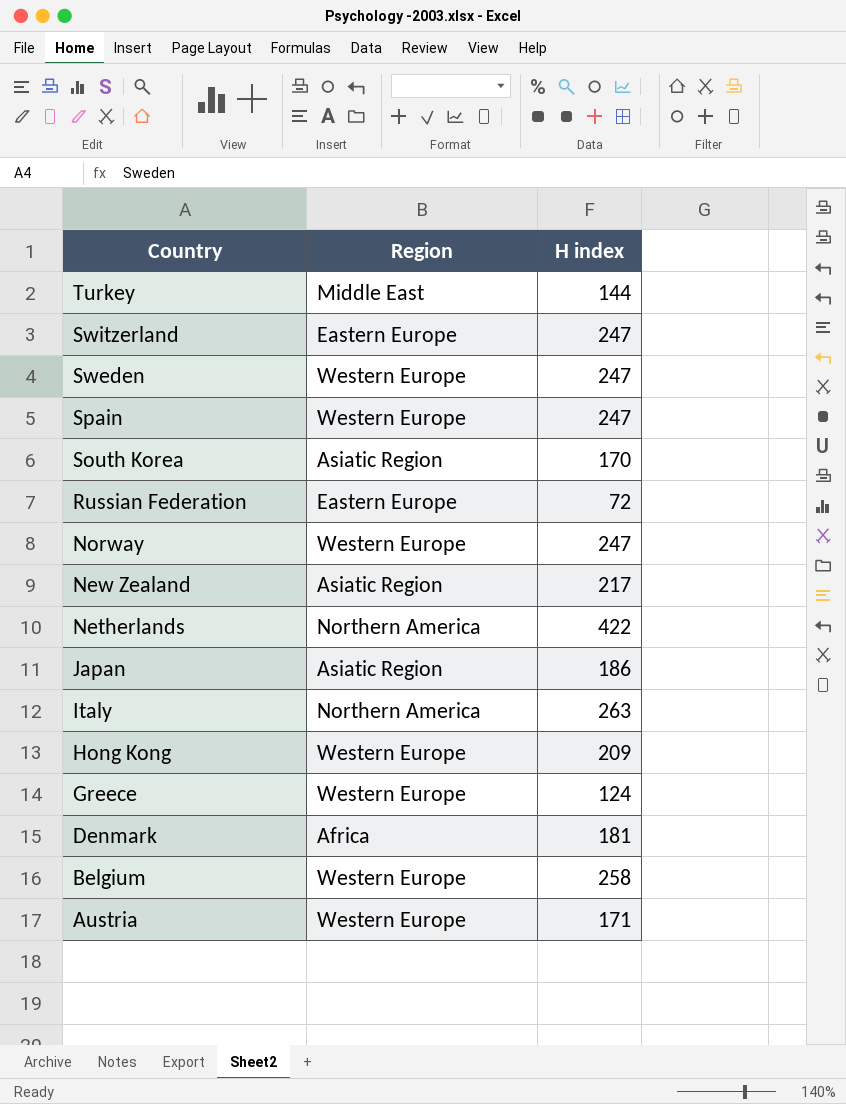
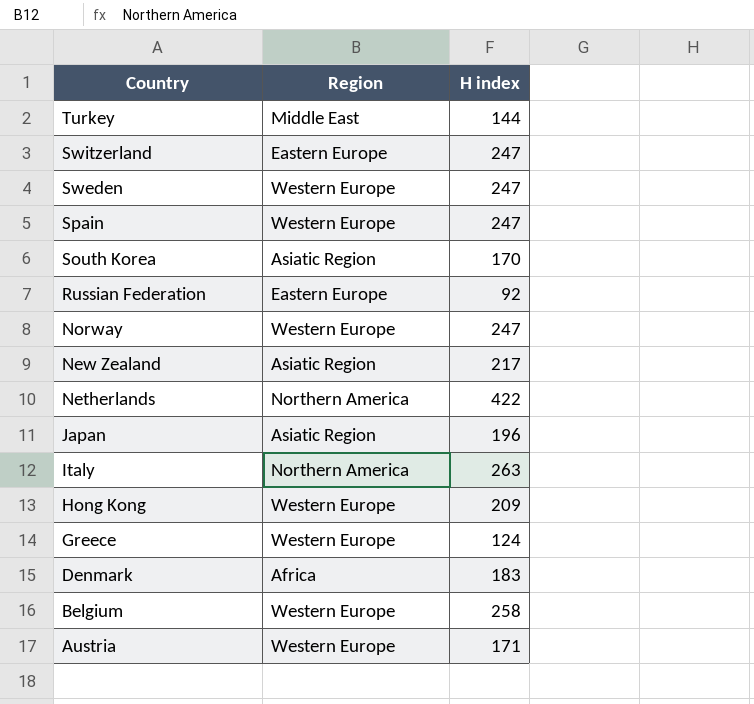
Russian Federation | H index: 72 -> 92
Japan | H index: 186 -> 196
Denmark | H index: 181 -> 183

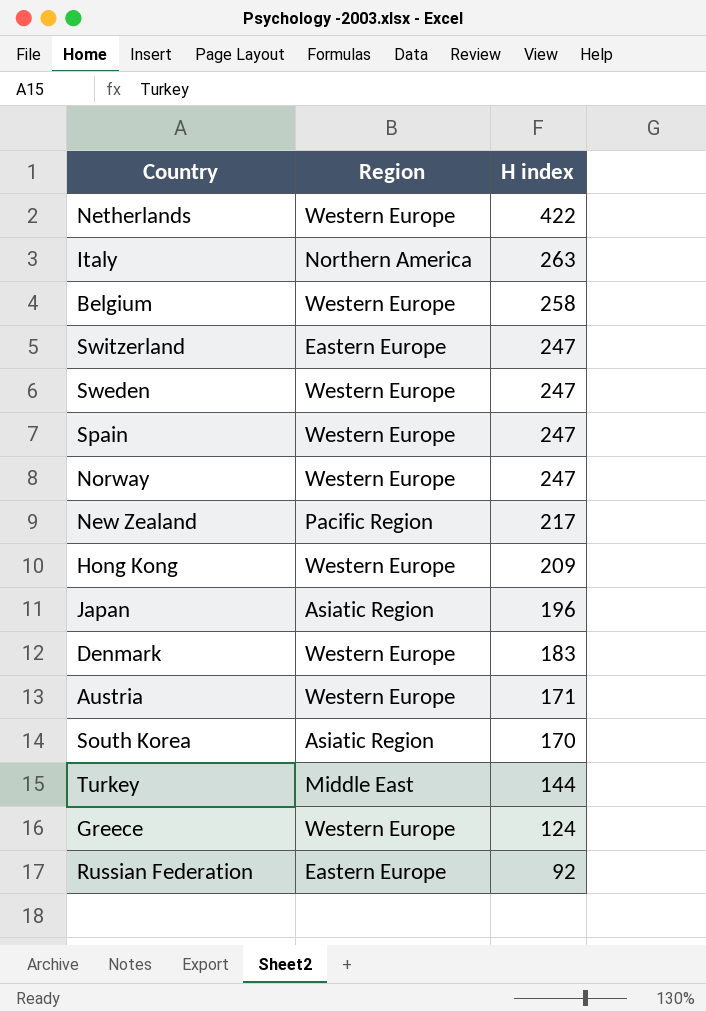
row order: Country descending -> H index descending
Netherlands | Region: Northern America -> Western Europe
New Zealand | Region: Asiatic Region -> Pacific Region
Denmark | Region: Africa -> Western Europe

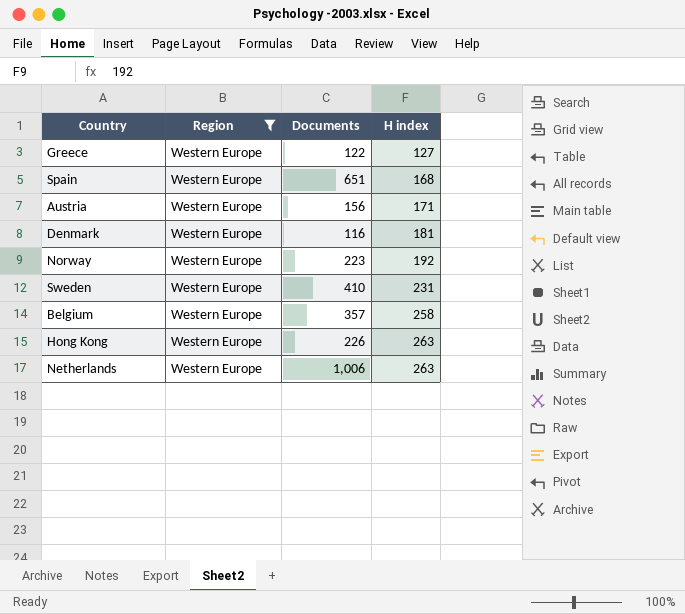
filter: none -> Region = Western Europe
row order: H index descending -> H index ascending
column Documents | position: none -> 3
Greece | H index: 124 -> 127
Spain | H index: 247 -> 168
Denmark | H index: 183 -> 181
Norway | H index: 247 -> 192
Sweden | H index: 247 -> 231
Hong Kong | H index: 209 -> 263
Netherlands | H index: 422 -> 263

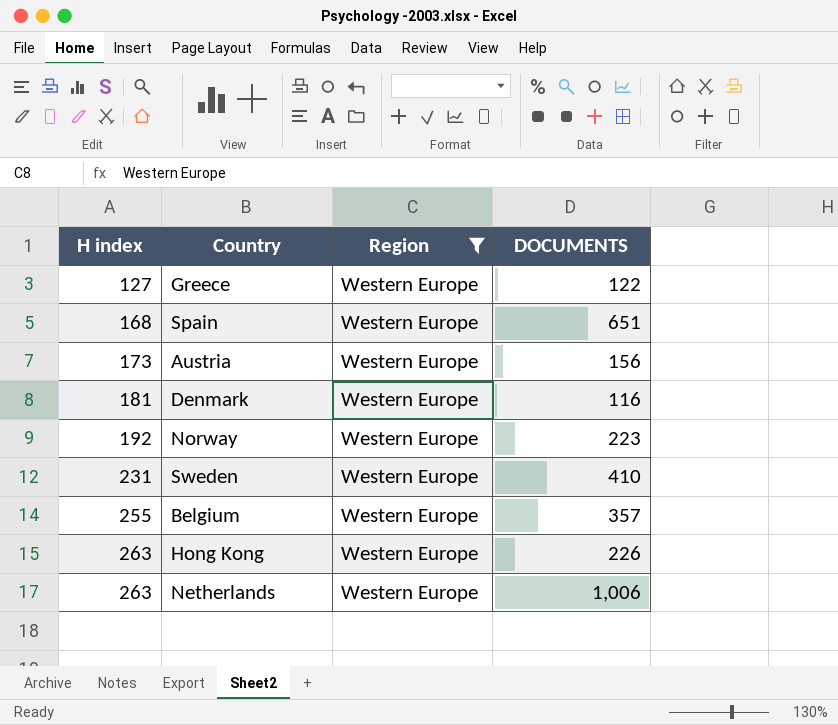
column H index | position: 4 -> 1
column name: Documents -> DOCUMENTS
Austria | H index: 171 -> 173
Belgium | H index: 258 -> 255

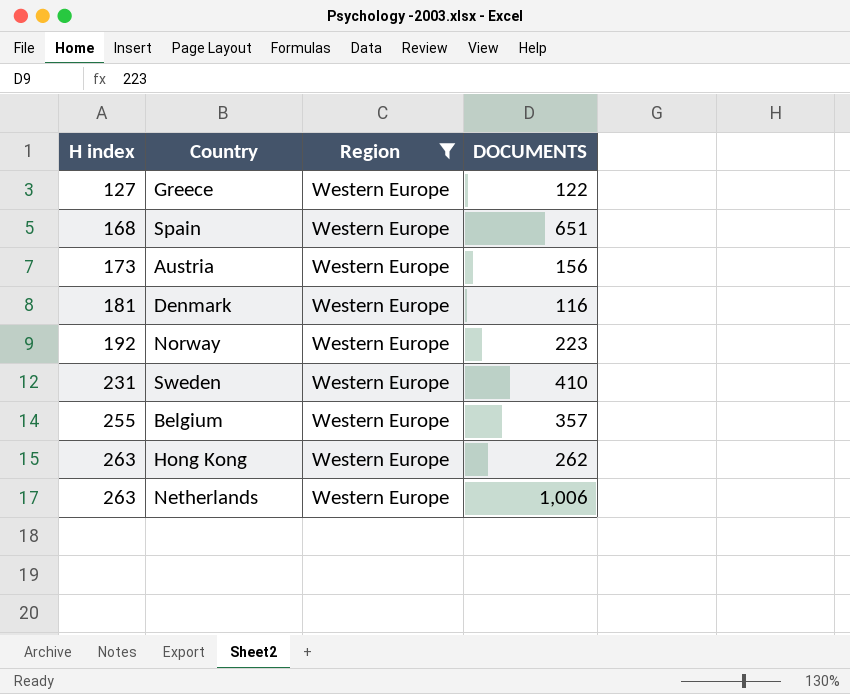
Hong Kong | DOCUMENTS: 226 -> 262

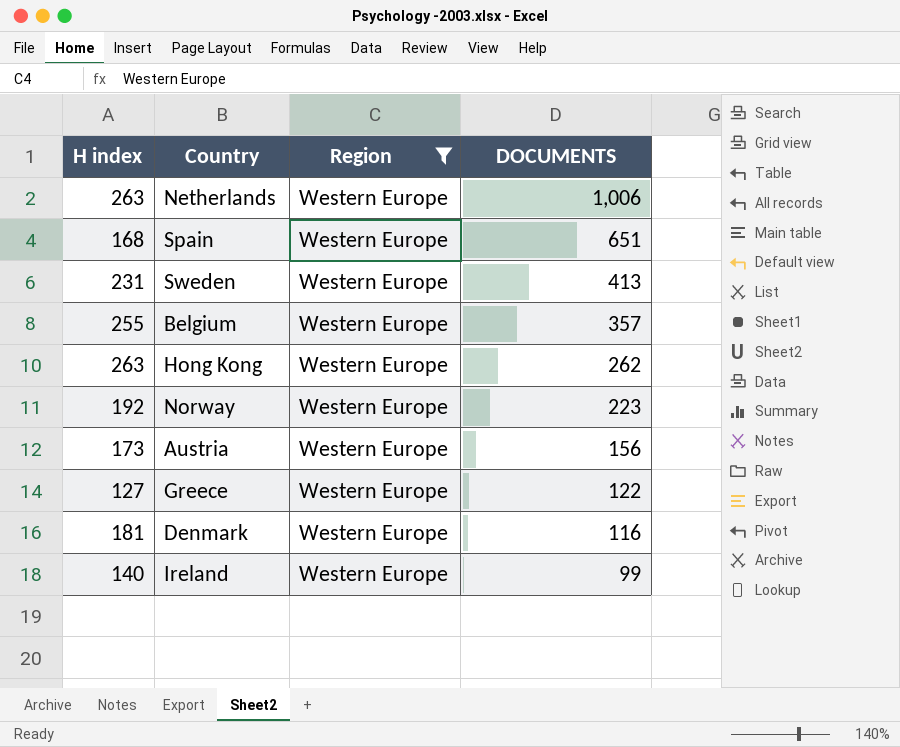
row order: H index ascending -> DOCUMENTS descending
Sweden | DOCUMENTS: 410 -> 413
row Ireland: none -> 140 | Western Europe | 99

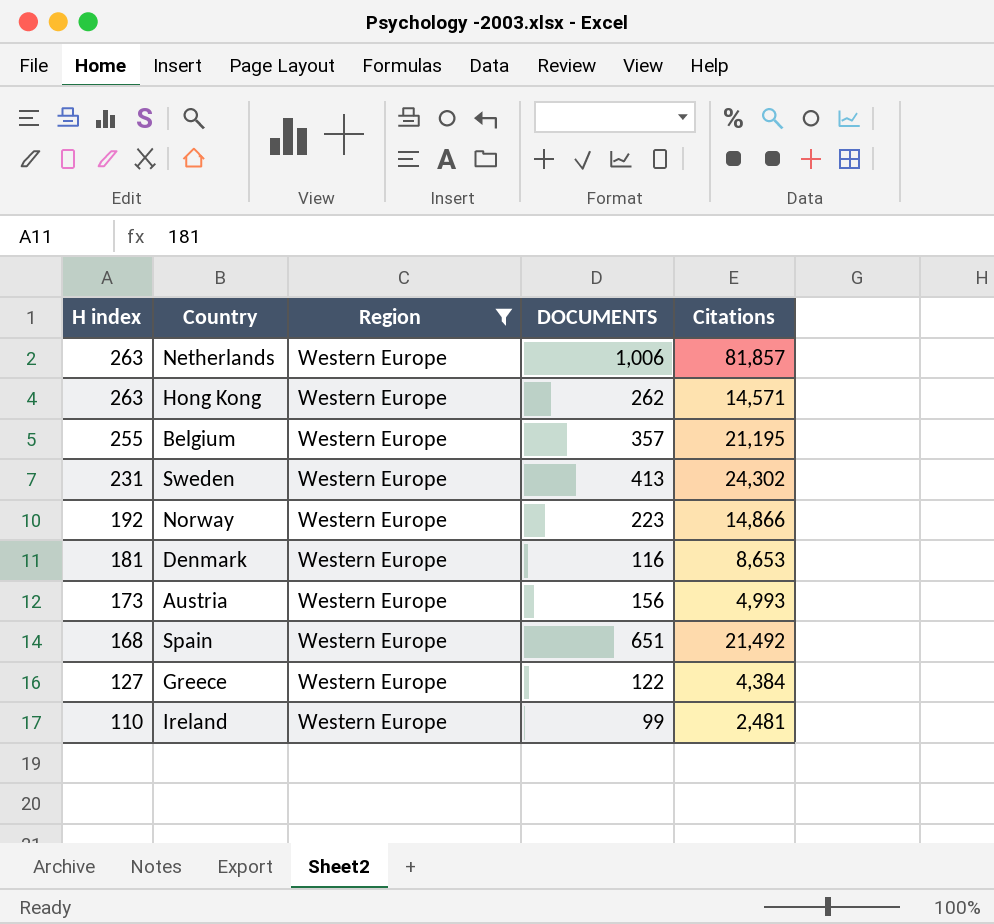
row order: DOCUMENTS descending -> H index descending
column Citations | position: none -> 5
Ireland | H index: 140 -> 110

